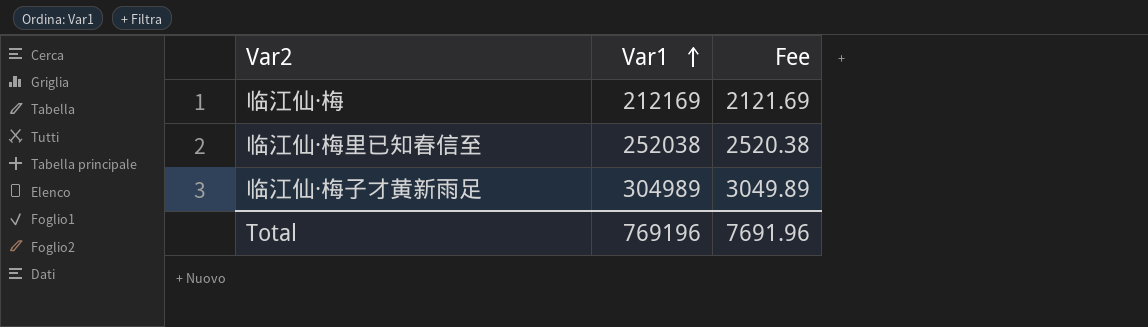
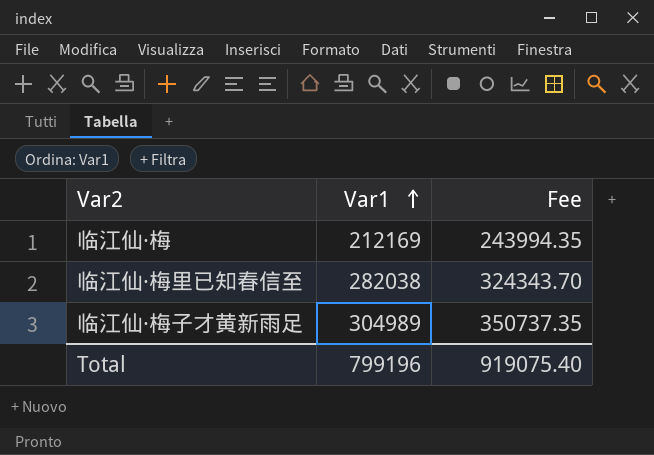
column Fee | formula: [Var1] * 0.01 -> [Var1] * 1.15
临江仙·梅里已知春信至 | Var1: 252038 -> 282038
Total | Var1: 769196 -> 799196
Total | Fee: 7691.96 -> 919075.40

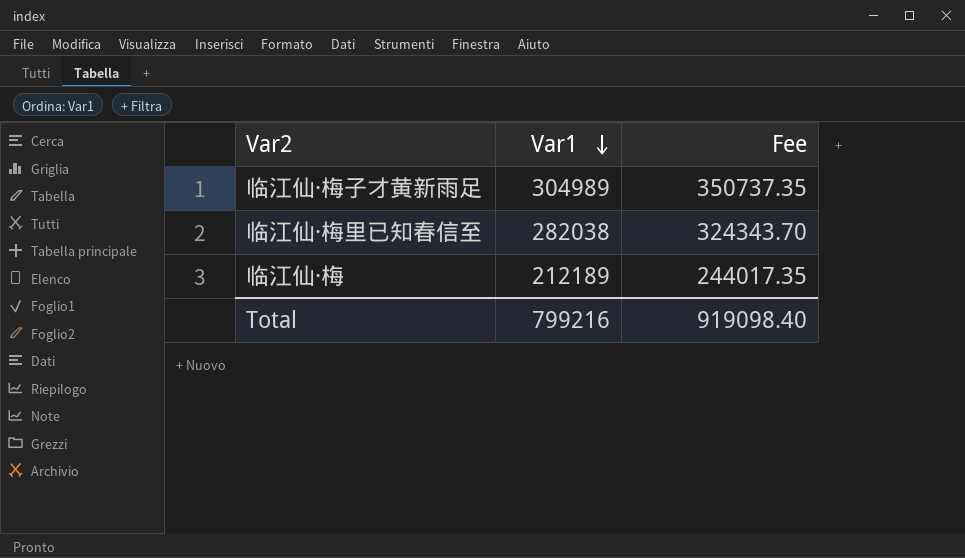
row order: Var1 ascending -> Var1 descending
临江仙·梅 | Var1: 212169 -> 212189
临江仙·梅 | Fee: 243994.35 -> 244017.35
Total | Var1: 799196 -> 799216
Total | Fee: 919075.40 -> 919098.40

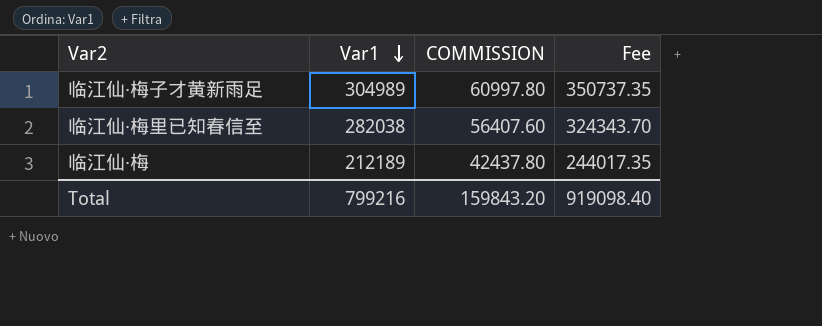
column COMMISSION | formula: none -> [Var1] * 0.2

